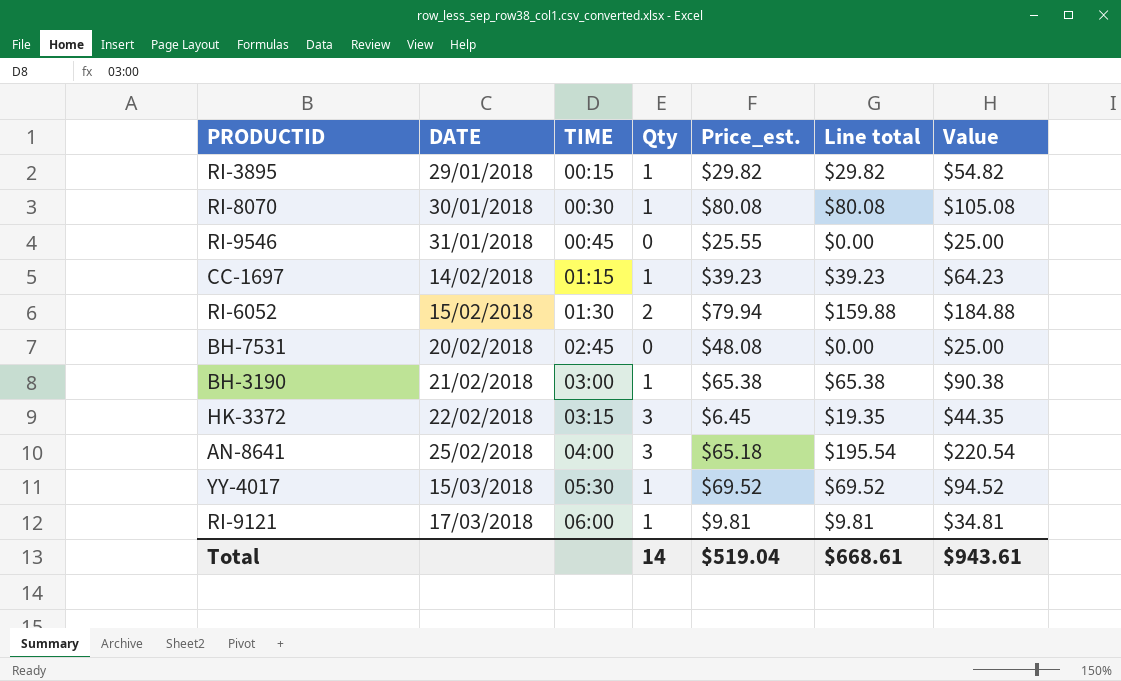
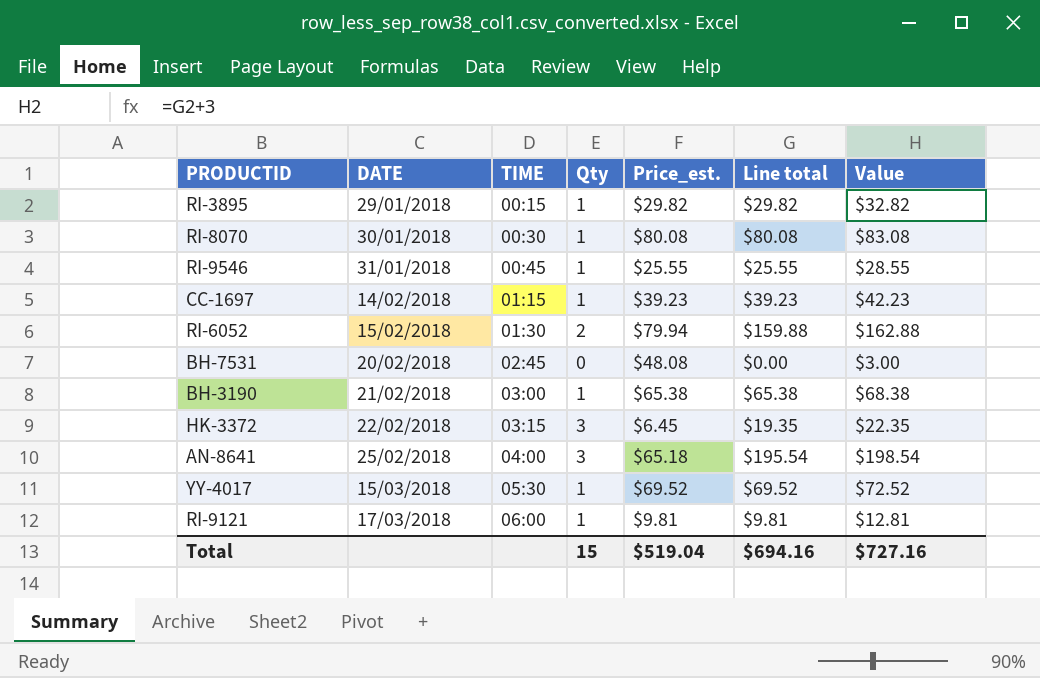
column Value | formula: [Line total] + 25 -> [Line total] + 3
RI-9546 | Qty: 0 -> 1
RI-9546 | Line total: $0.00 -> $25.55
Total | Qty: 14 -> 15
Total | Line total: $668.61 -> $694.16
Total | Value: $943.61 -> $727.16

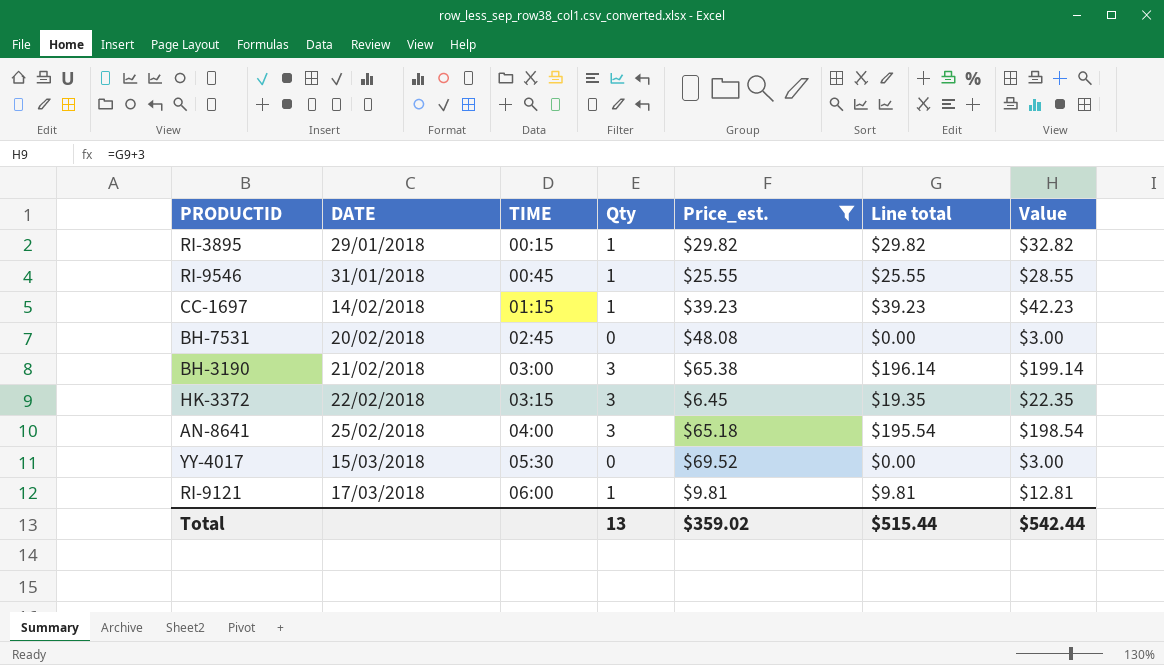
filter: none -> Price_est. <= $69.52
BH-3190 | Qty: 1 -> 3
BH-3190 | Line total: $65.38 -> $196.14
BH-3190 | Value: $68.38 -> $199.14
YY-4017 | Qty: 1 -> 0
YY-4017 | Line total: $69.52 -> $0.00
YY-4017 | Value: $72.52 -> $3.00
Total | Qty: 15 -> 13
Total | Price_est.: $519.04 -> $359.02
Total | Line total: $694.16 -> $515.44
Total | Value: $727.16 -> $542.44

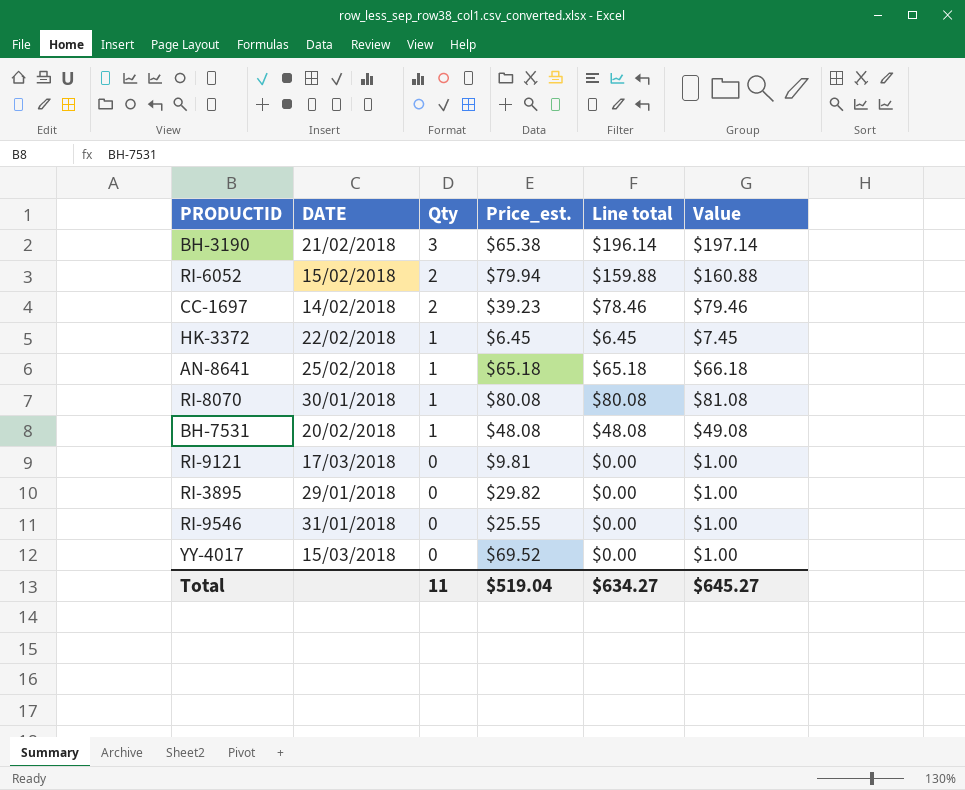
filter: Price_est. <= $69.52 -> none
row order: DATE ascending -> Qty descending
column TIME | position: 3 -> none
column Value | formula: [Line total] + 3 -> [Line total] + 1
CC-1697 | Qty: 1 -> 2
CC-1697 | Line total: $39.23 -> $78.46
HK-3372 | Qty: 3 -> 1
HK-3372 | Line total: $19.35 -> $6.45
AN-8641 | Qty: 3 -> 1
AN-8641 | Line total: $195.54 -> $65.18
BH-7531 | Qty: 0 -> 1
BH-7531 | Line total: $0.00 -> $48.08
RI-9121 | Qty: 1 -> 0
RI-9121 | Line total: $9.81 -> $0.00
RI-3895 | Qty: 1 -> 0
RI-3895 | Line total: $29.82 -> $0.00
RI-9546 | Qty: 1 -> 0
RI-9546 | Line total: $25.55 -> $0.00
Total | Qty: 13 -> 11
Total | Price_est.: $359.02 -> $519.04
Total | Line total: $515.44 -> $634.27
Total | Value: $542.44 -> $645.27

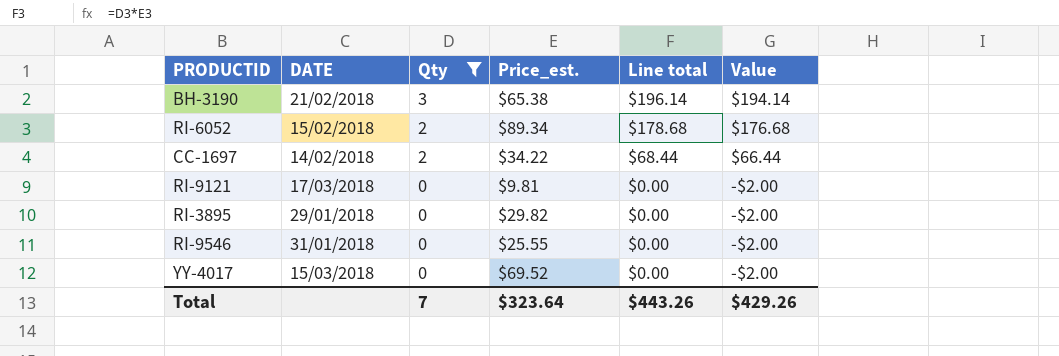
filter: none -> Qty != 1
column Value | formula: [Line total] + 1 -> [Line total] - 2
RI-6052 | Price_est.: $79.94 -> $89.34
RI-6052 | Line total: $159.88 -> $178.68
CC-1697 | Price_est.: $39.23 -> $34.22
CC-1697 | Line total: $78.46 -> $68.44
Total | Qty: 11 -> 7
Total | Price_est.: $519.04 -> $323.64
Total | Line total: $634.27 -> $443.26
Total | Value: $645.27 -> $429.26

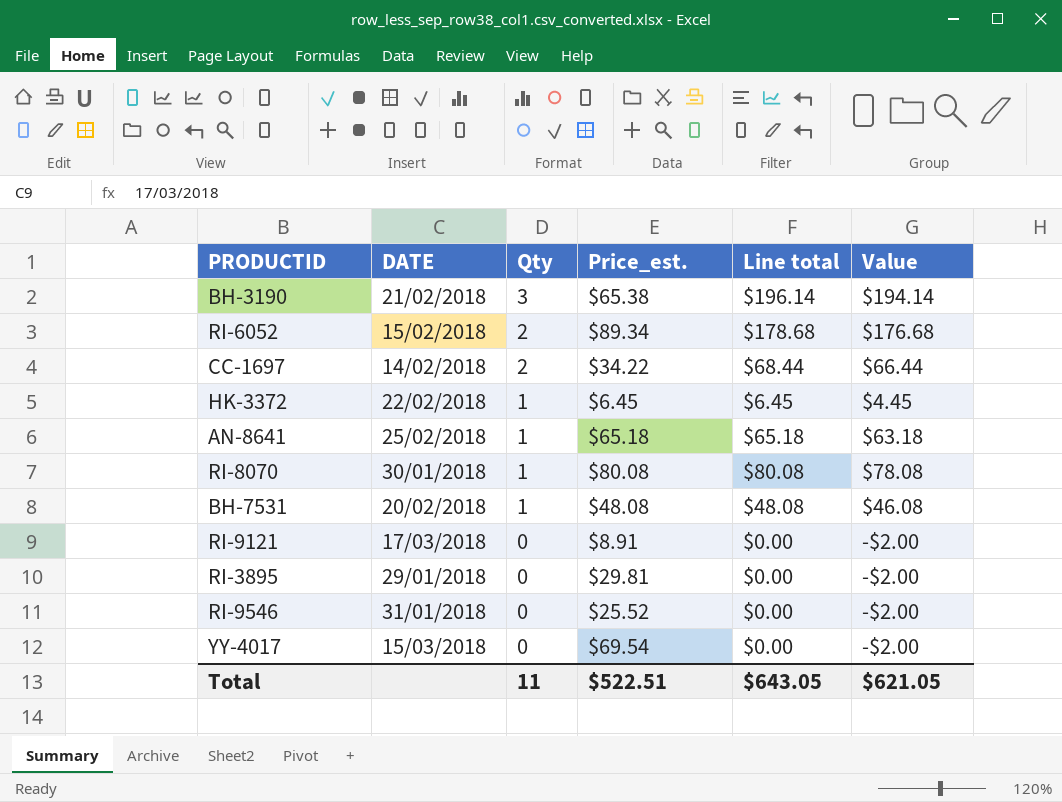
filter: Qty != 1 -> none
RI-9121 | Price_est.: $9.81 -> $8.91
RI-3895 | Price_est.: $29.82 -> $29.81
RI-9546 | Price_est.: $25.55 -> $25.52
YY-4017 | Price_est.: $69.52 -> $69.54
Total | Qty: 7 -> 11
Total | Price_est.: $323.64 -> $522.51
Total | Line total: $443.26 -> $643.05
Total | Value: $429.26 -> $621.05

